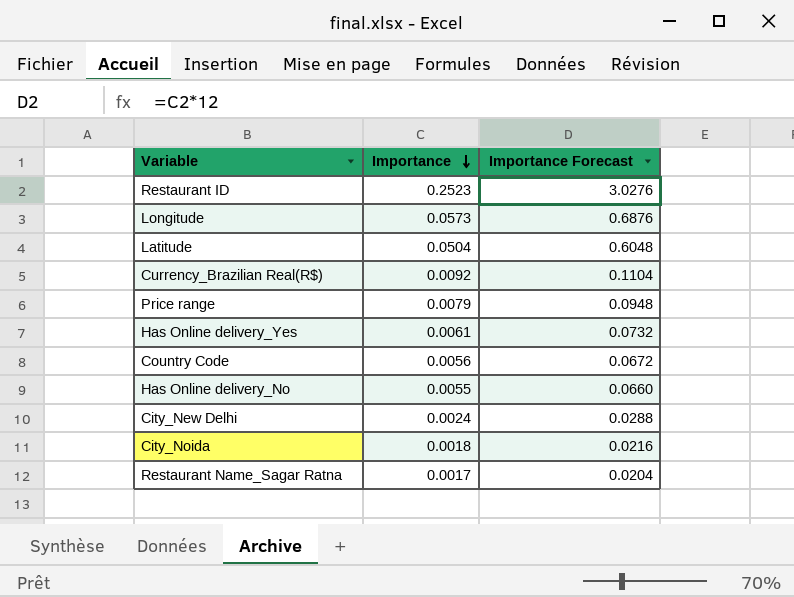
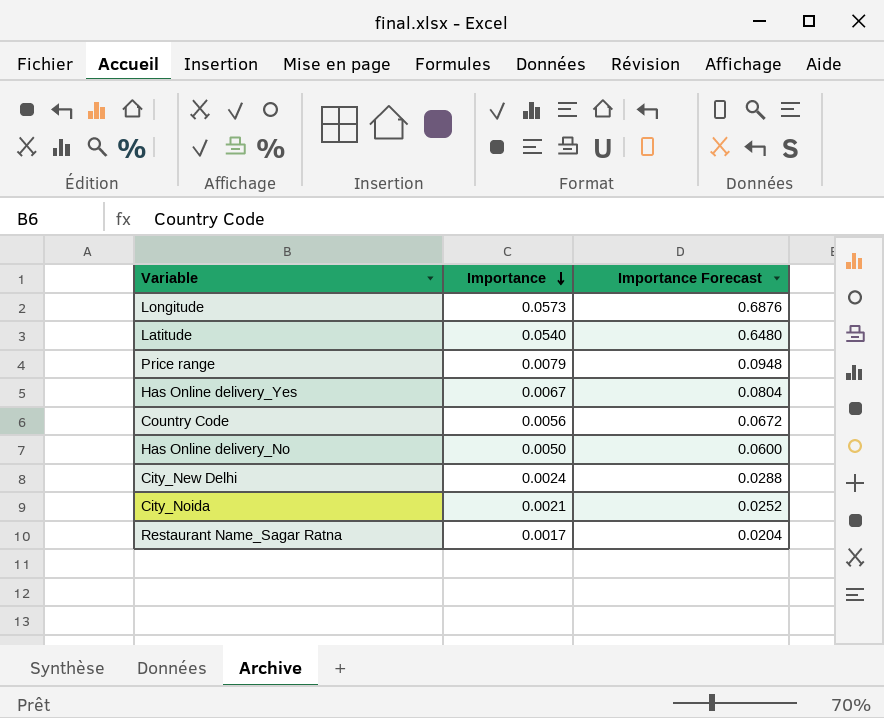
row Restaurant ID: 0.2523 | 3.0276 -> none
row Currency_Brazilian Real(R$): 0.0092 | 0.1104 -> none
Latitude | Importance: 0.0504 -> 0.0540
Latitude | Importance Forecast: 0.6048 -> 0.6480
Has Online delivery_Yes | Importance: 0.0061 -> 0.0067
Has Online delivery_Yes | Importance Forecast: 0.0732 -> 0.0804
Has Online delivery_No | Importance: 0.0055 -> 0.0050
Has Online delivery_No | Importance Forecast: 0.0660 -> 0.0600
City_Noida | Importance: 0.0018 -> 0.0021
City_Noida | Importance Forecast: 0.0216 -> 0.0252

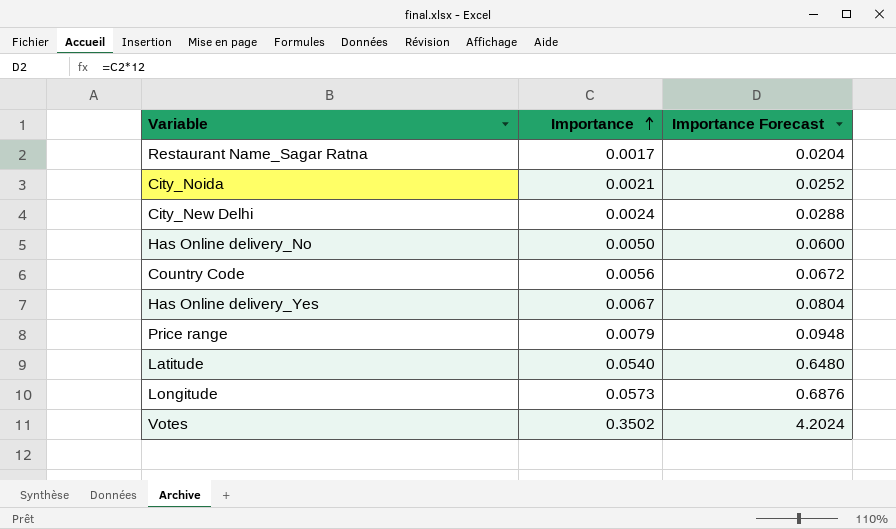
row order: Importance descending -> Importance ascending
row Votes: none -> 0.3502 | 4.2024

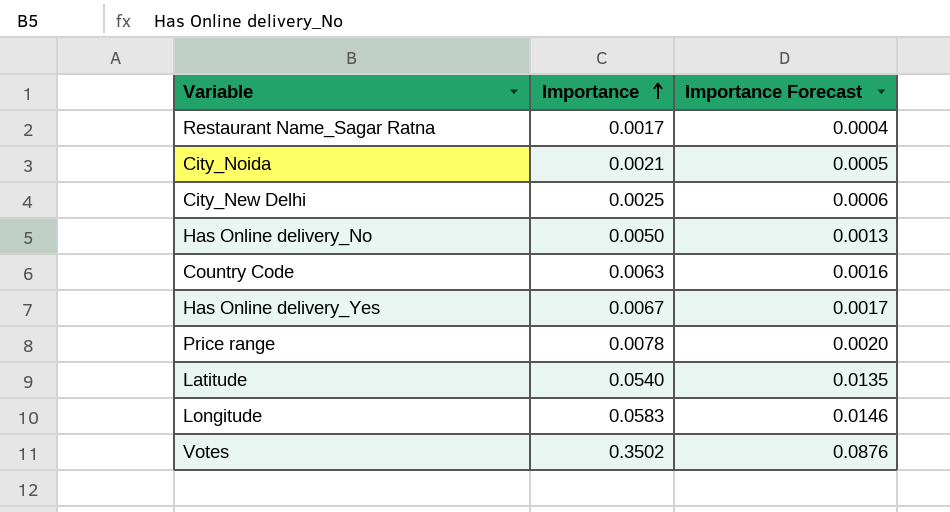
column Importance Forecast | formula: [Importance] * 12 -> [Importance] * 0.25
City_New Delhi | Importance: 0.0024 -> 0.0025
Country Code | Importance: 0.0056 -> 0.0063
Price range | Importance: 0.0079 -> 0.0078
Longitude | Importance: 0.0573 -> 0.0583

